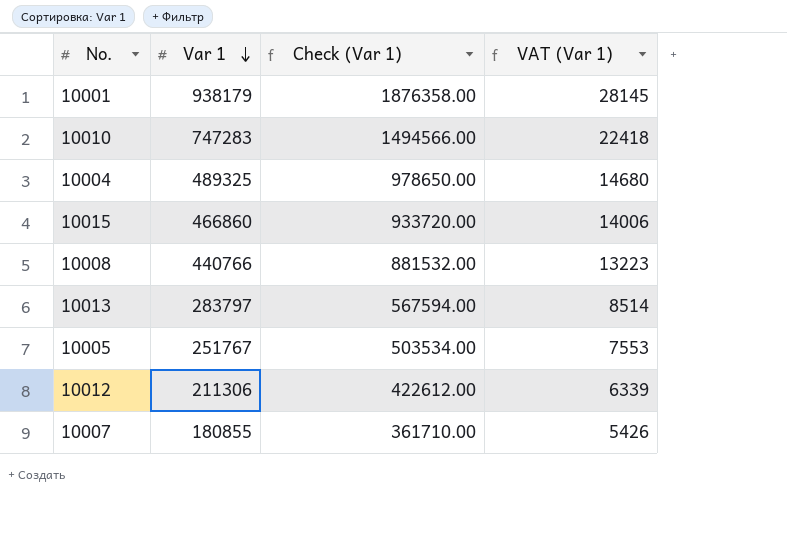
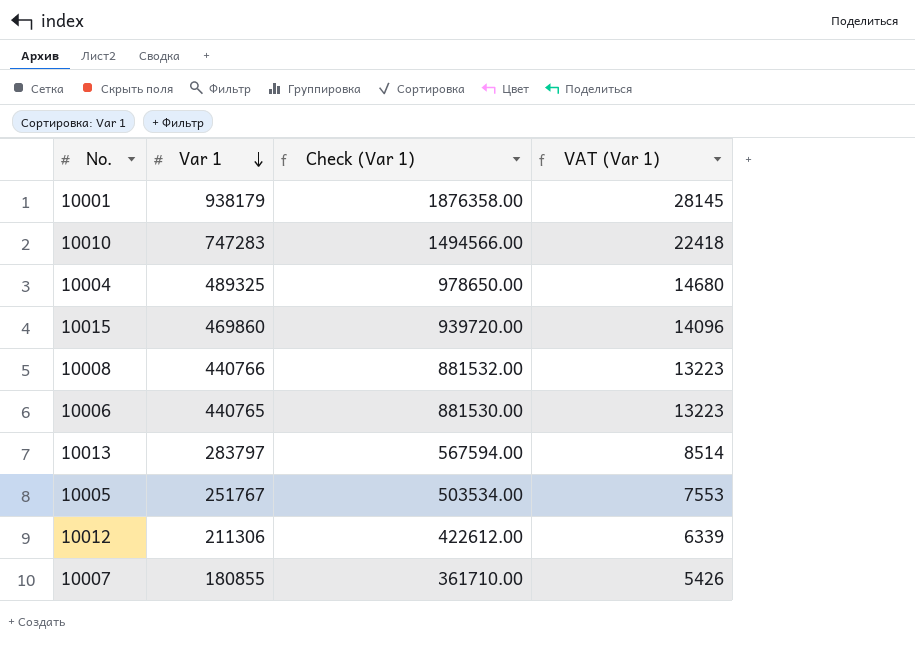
10015 | Var 1: 466860 -> 469860
10015 | Check (Var 1): 933720.00 -> 939720.00
10015 | VAT (Var 1): 14006 -> 14096
row 10006: none -> 440765 | 881530.00 | 13223

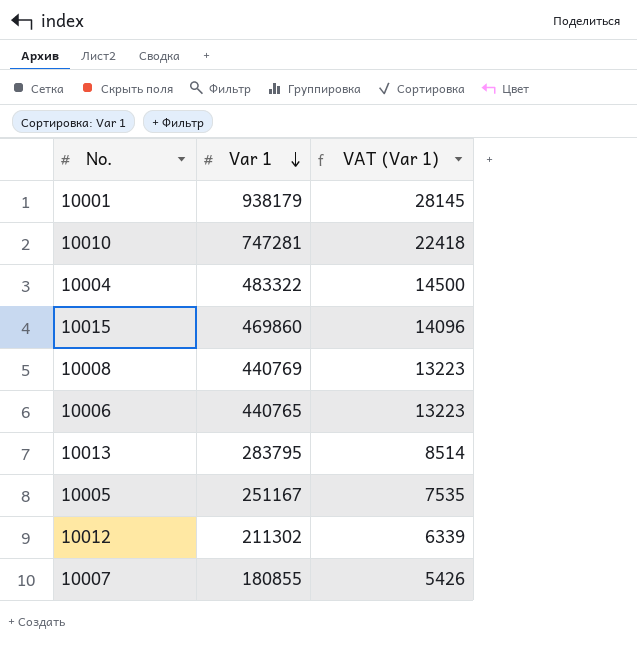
column Check (Var 1) | formula: [Var 1] * 2 -> none
10010 | Var 1: 747283 -> 747281
10004 | Var 1: 489325 -> 483322
10004 | VAT (Var 1): 14680 -> 14500
10008 | Var 1: 440766 -> 440769
10013 | Var 1: 283797 -> 283795
10005 | Var 1: 251767 -> 251167
10005 | VAT (Var 1): 7553 -> 7535
10012 | Var 1: 211306 -> 211302

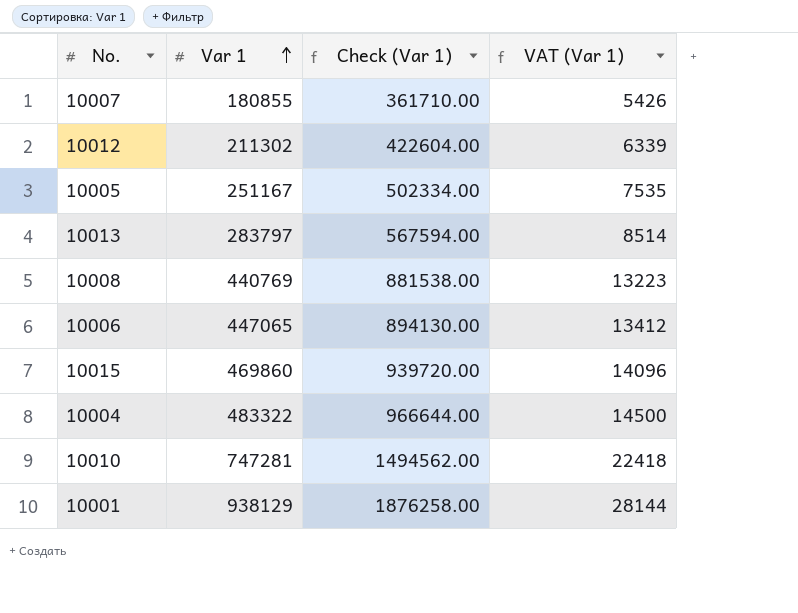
row order: Var 1 descending -> Var 1 ascending
column Check (Var 1) | formula: none -> [Var 1] * 2
10013 | Var 1: 283795 -> 283797
10006 | Var 1: 440765 -> 447065
10006 | VAT (Var 1): 13223 -> 13412
10001 | Var 1: 938179 -> 938129
10001 | VAT (Var 1): 28145 -> 28144

